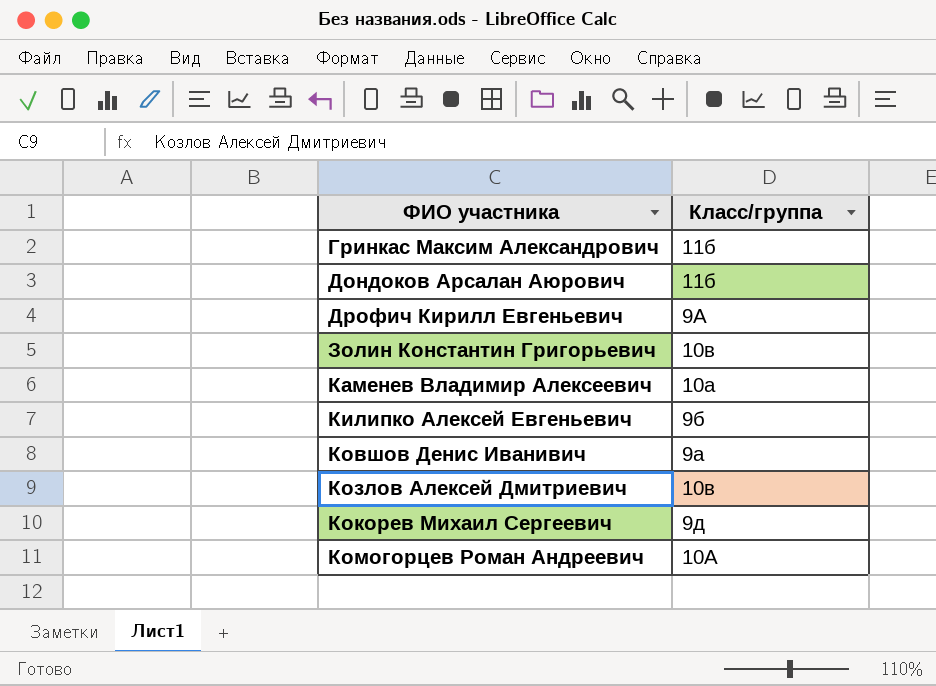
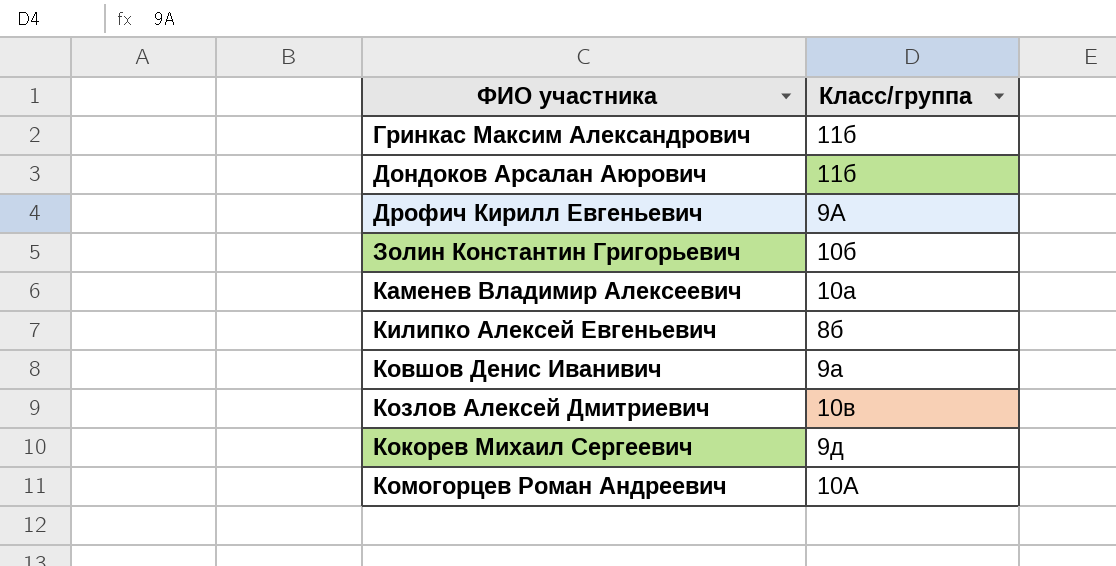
Золин Константин Григорьевич | Класс/группа: 10в -> 10б
Килипко Алексей Евгеньевич | Класс/группа: 9б -> 8б

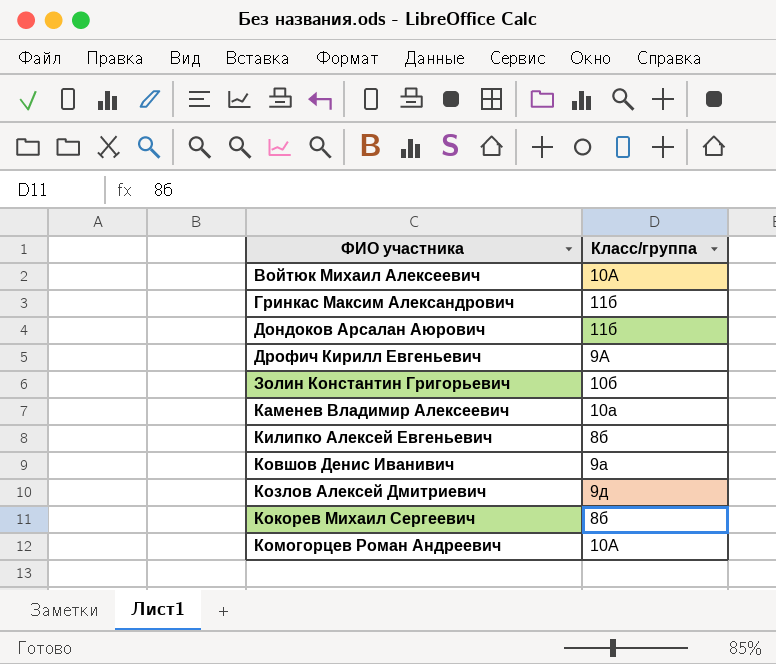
row Войтюк Михаил Алексеевич: none -> 10А
Козлов Алексей Дмитриевич | Класс/группа: 10в -> 9д
Кокорев Михаил Сергеевич | Класс/группа: 9д -> 8б

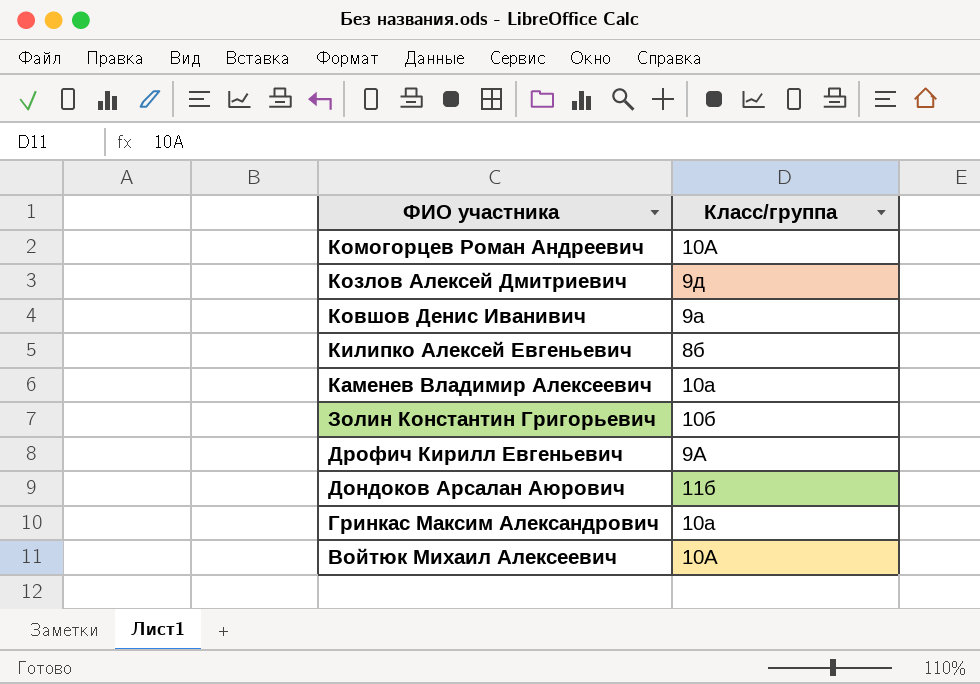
row order: ФИО участника ascending -> ФИО участника descending
row Кокорев Михаил Сергеевич: 8б -> none
Гринкас Максим Александрович | Класс/группа: 11б -> 10а

